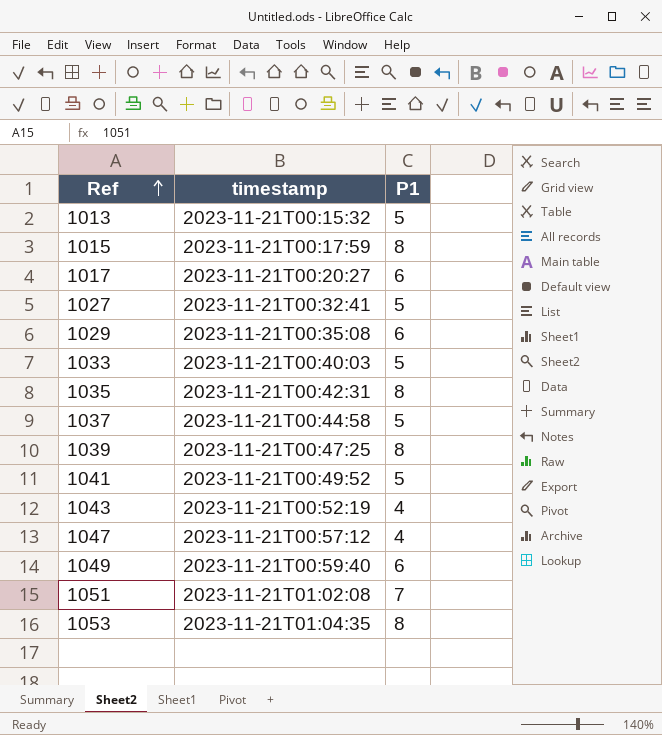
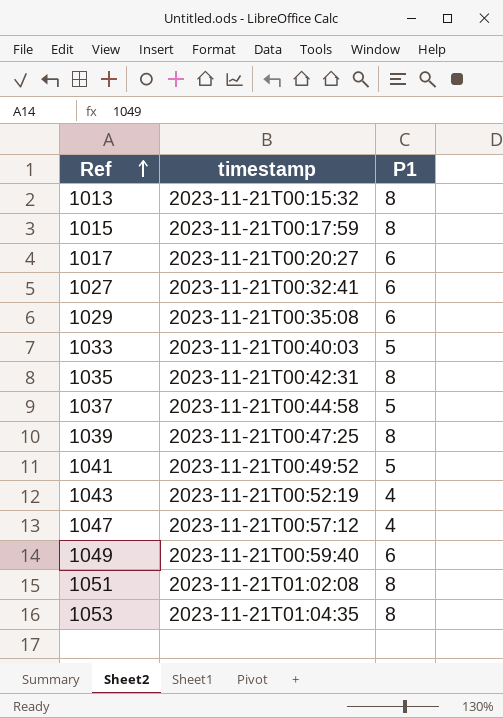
1013 | P1: 5 -> 8
1027 | P1: 5 -> 6
1051 | P1: 7 -> 8

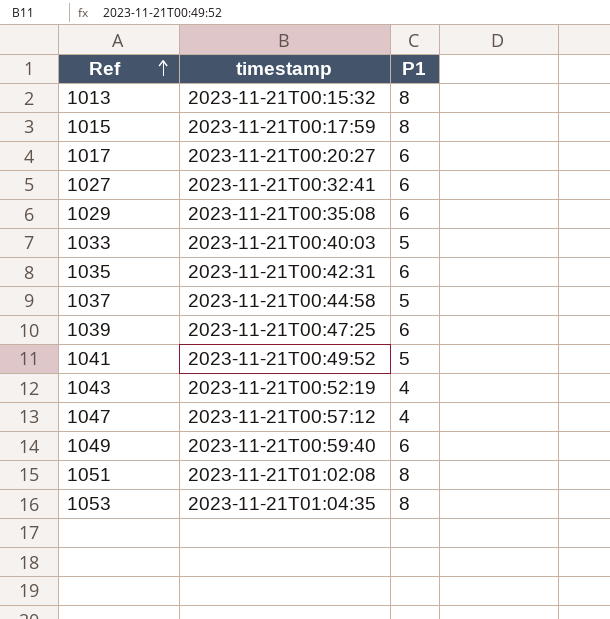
1035 | P1: 8 -> 6
1039 | P1: 8 -> 6

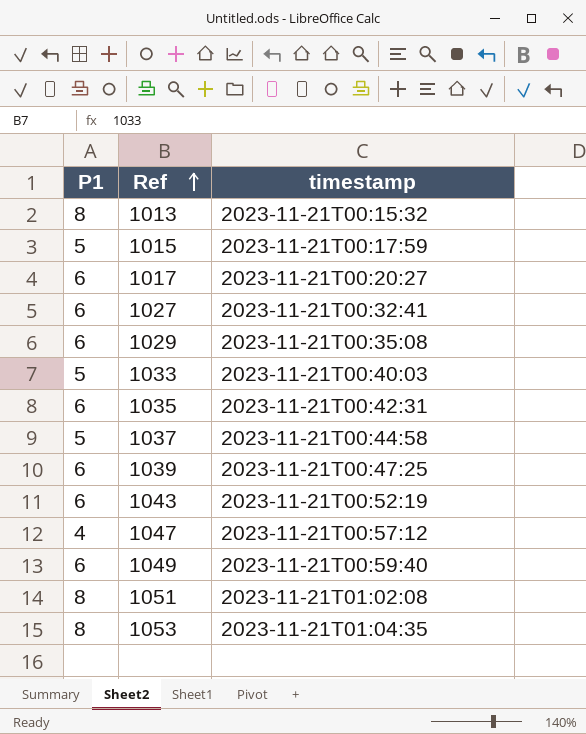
column P1 | position: 3 -> 1
row 1041: 2023-11-21T00:49:52 | 5 -> none
1015 | P1: 8 -> 5
1043 | P1: 4 -> 6

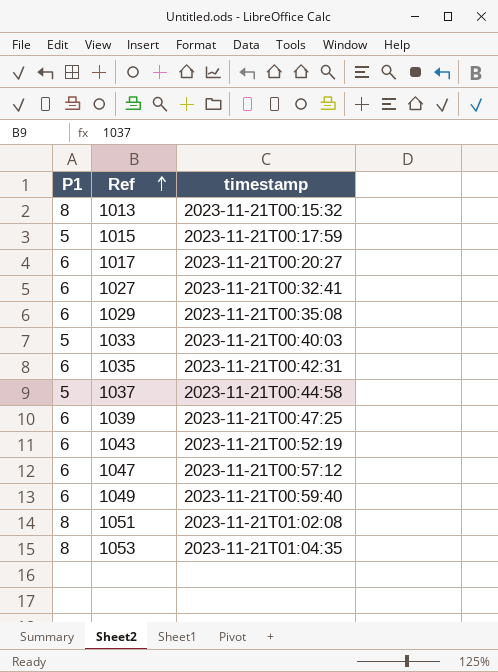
1047 | P1: 4 -> 6

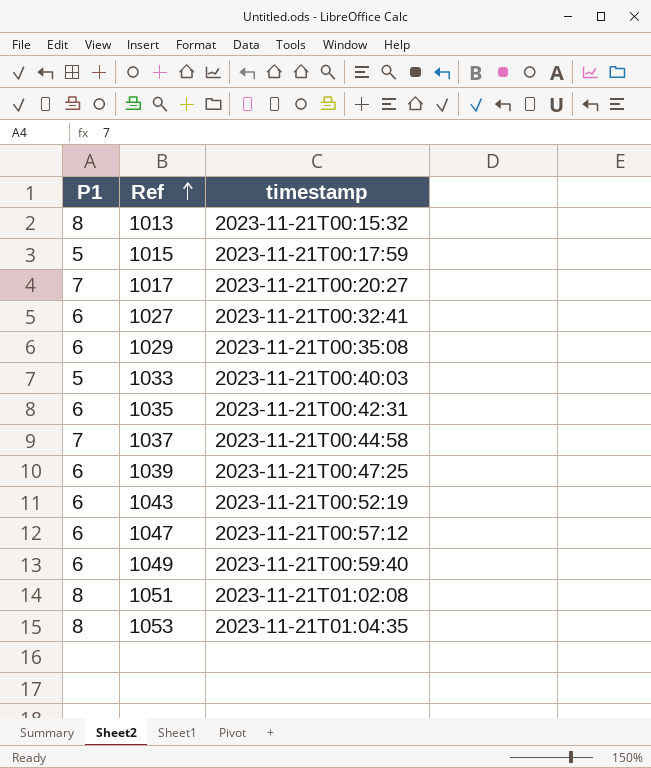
1017 | P1: 6 -> 7
1037 | P1: 5 -> 7

